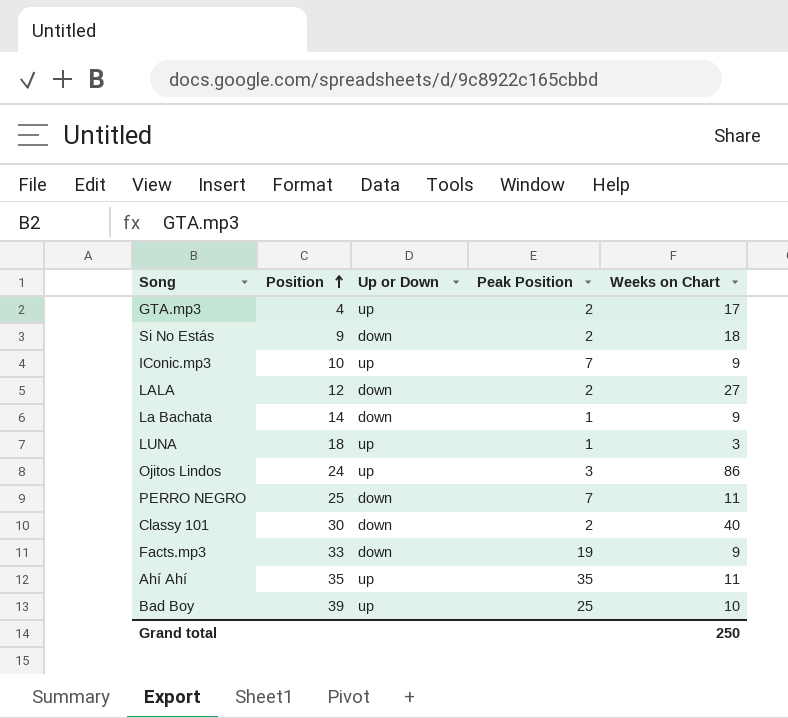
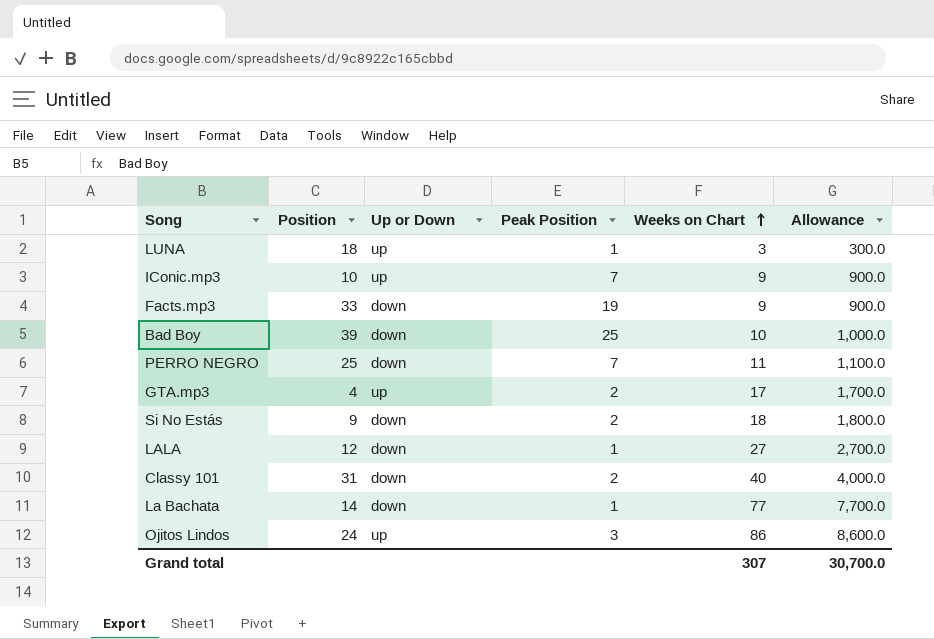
row order: Position ascending -> Weeks on Chart ascending
column Allowance | formula: none -> [Weeks on Chart] * 100
row Ahí Ahí: 35 | up | 35 | 11 -> none
Bad Boy | Up or Down: up -> down
LALA | Peak Position: 2 -> 1
Classy 101 | Position: 30 -> 31
La Bachata | Weeks on Chart: 9 -> 77
Grand total | Weeks on Chart: 250 -> 307

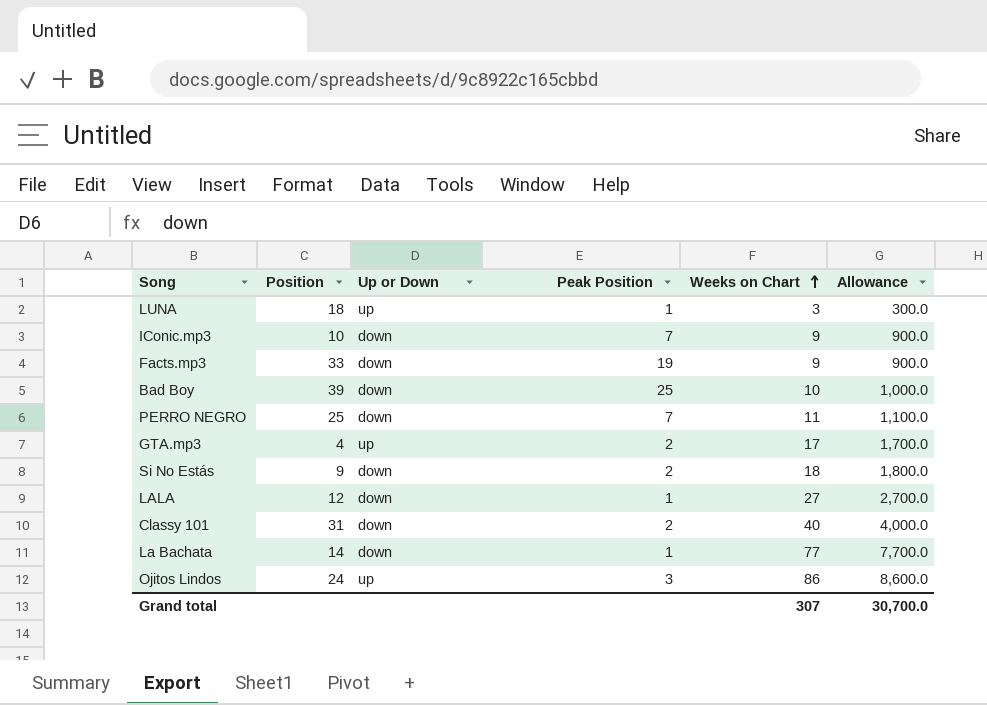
IConic.mp3 | Up or Down: up -> down

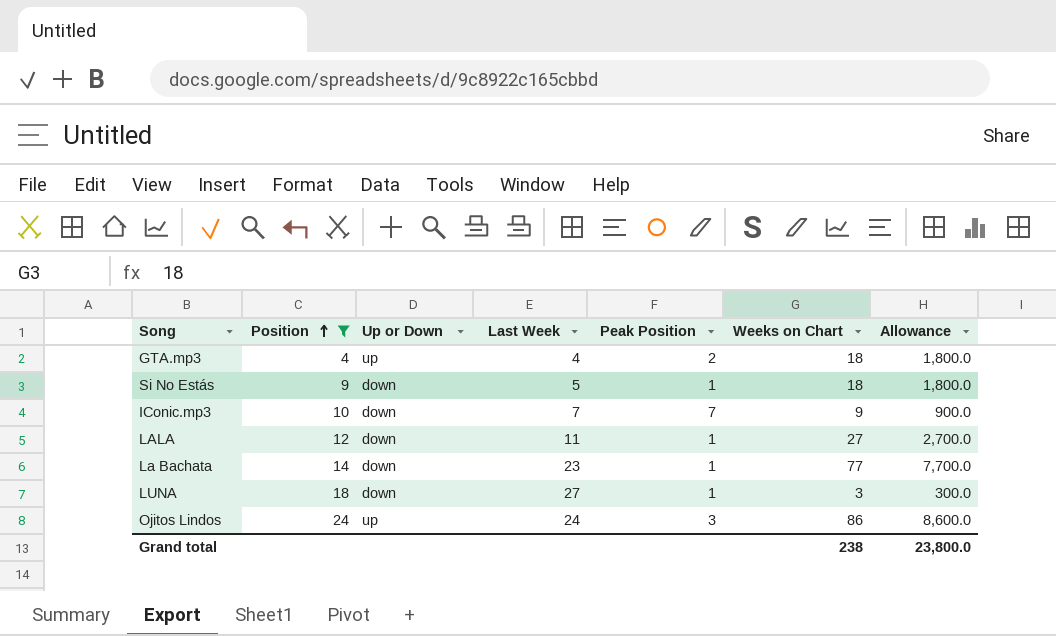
filter: none -> Position <= 24
row order: Weeks on Chart ascending -> Position ascending
column Last Week | position: none -> 4
GTA.mp3 | Weeks on Chart: 17 -> 18
GTA.mp3 | Allowance: 1,700.0 -> 1,800.0
Si No Estás | Peak Position: 2 -> 1
LUNA | Up or Down: up -> down
Grand total | Weeks on Chart: 307 -> 238
Grand total | Allowance: 30,700.0 -> 23,800.0

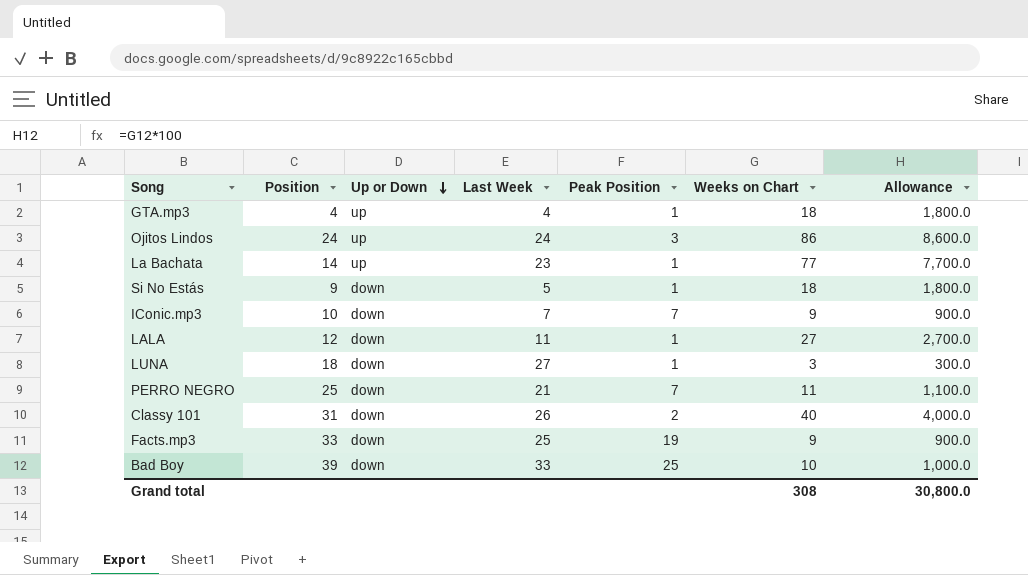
filter: Position <= 24 -> none
row order: Position ascending -> Up or Down descending
GTA.mp3 | Peak Position: 2 -> 1
La Bachata | Up or Down: down -> up
Grand total | Weeks on Chart: 238 -> 308
Grand total | Allowance: 23,800.0 -> 30,800.0

